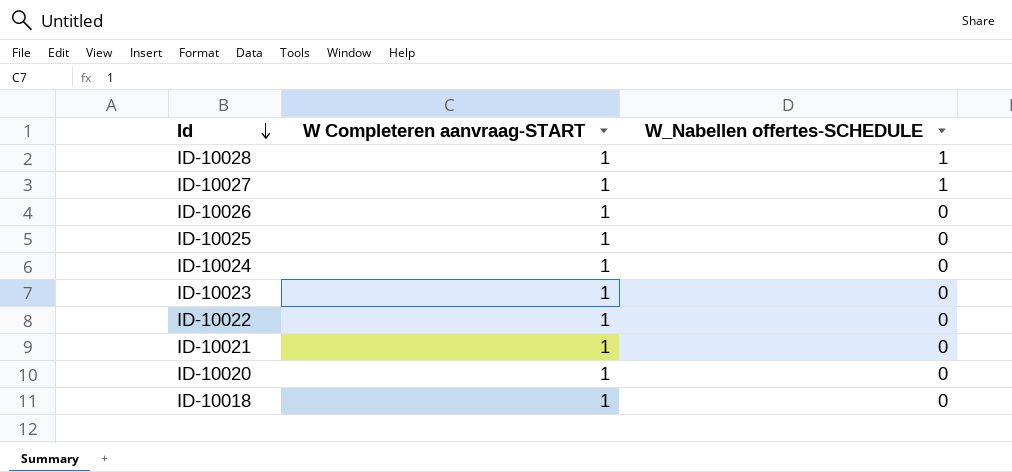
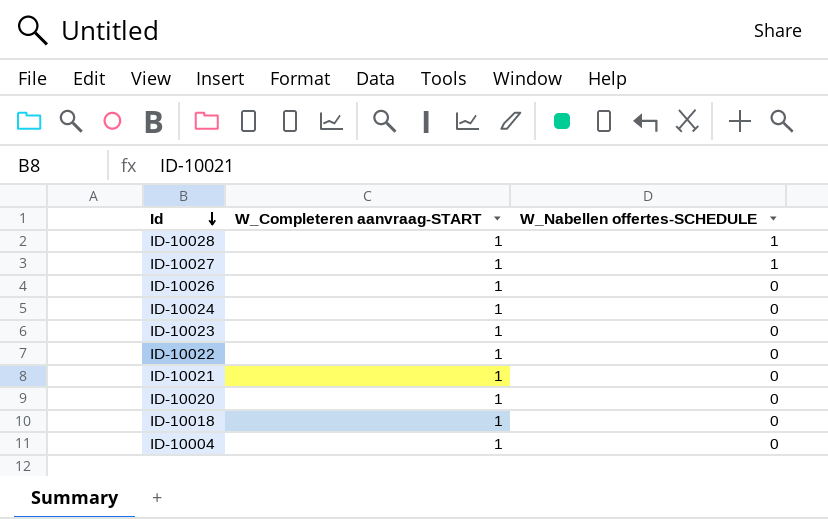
column name: W Completeren aanvraag-START -> W_Completeren aanvraag-START
row ID-10025: 1 | 0 -> none
row ID-10004: none -> 1 | 0

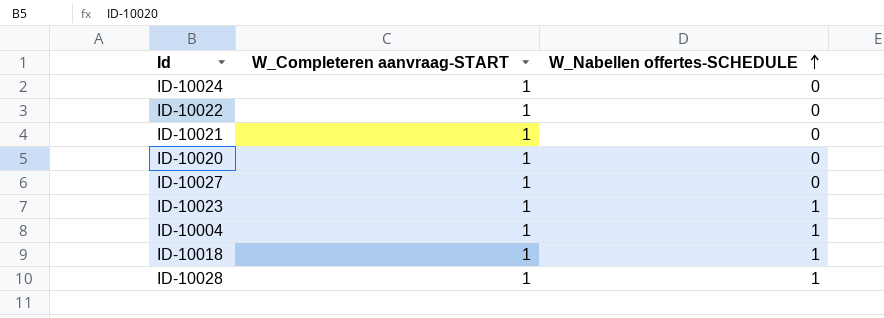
row order: Id descending -> W_Nabellen offertes-SCHEDULE ascending
row ID-10026: 1 | 0 -> none
ID-10027 | W_Nabellen offertes-SCHEDULE: 1 -> 0
ID-10023 | W_Nabellen offertes-SCHEDULE: 0 -> 1
ID-10004 | W_Nabellen offertes-SCHEDULE: 0 -> 1
ID-10018 | W_Nabellen offertes-SCHEDULE: 0 -> 1

